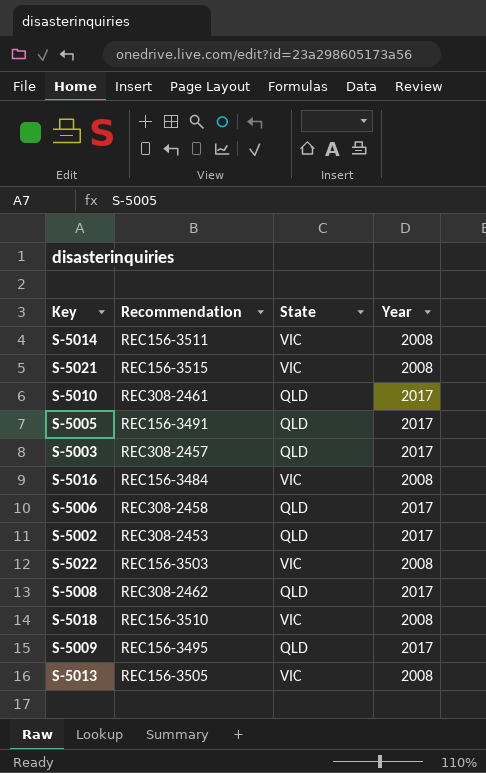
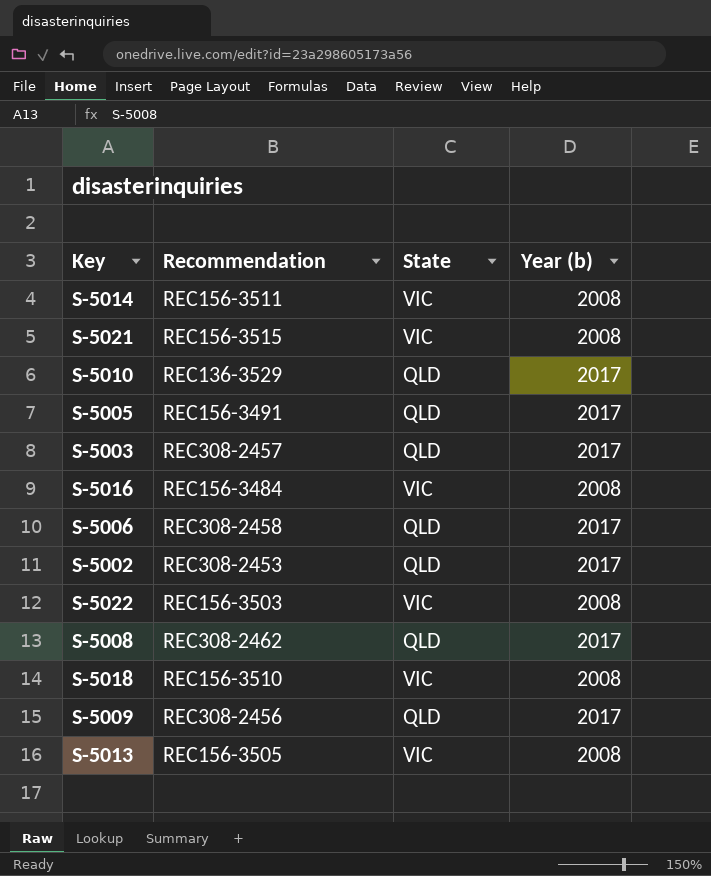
column name: Year -> Year (b)
S-5010 | Recommendation: REC308-2461 -> REC136-3529
S-5009 | Recommendation: REC156-3495 -> REC308-2456

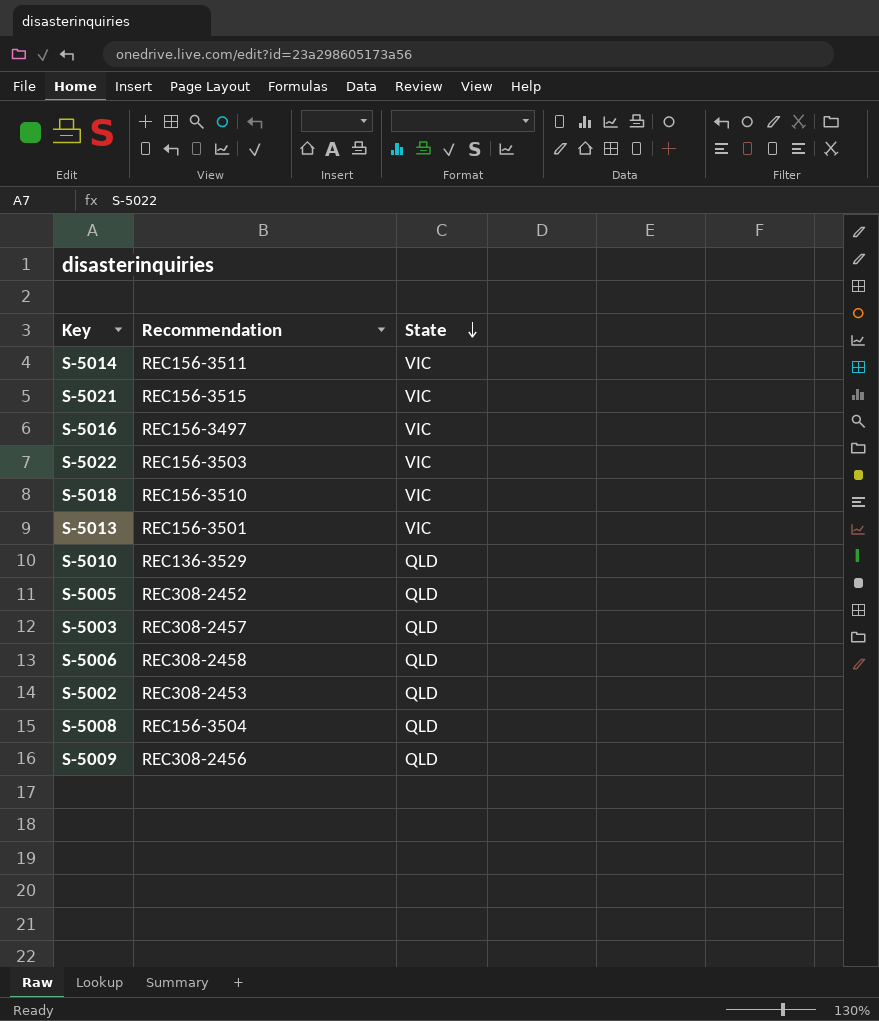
row order: none -> State descending
column Year (b) | position: 4 -> none
S-5016 | Recommendation: REC156-3484 -> REC156-3497
S-5013 | Recommendation: REC156-3505 -> REC156-3501
S-5005 | Recommendation: REC156-3491 -> REC308-2452
S-5008 | Recommendation: REC308-2462 -> REC156-3504

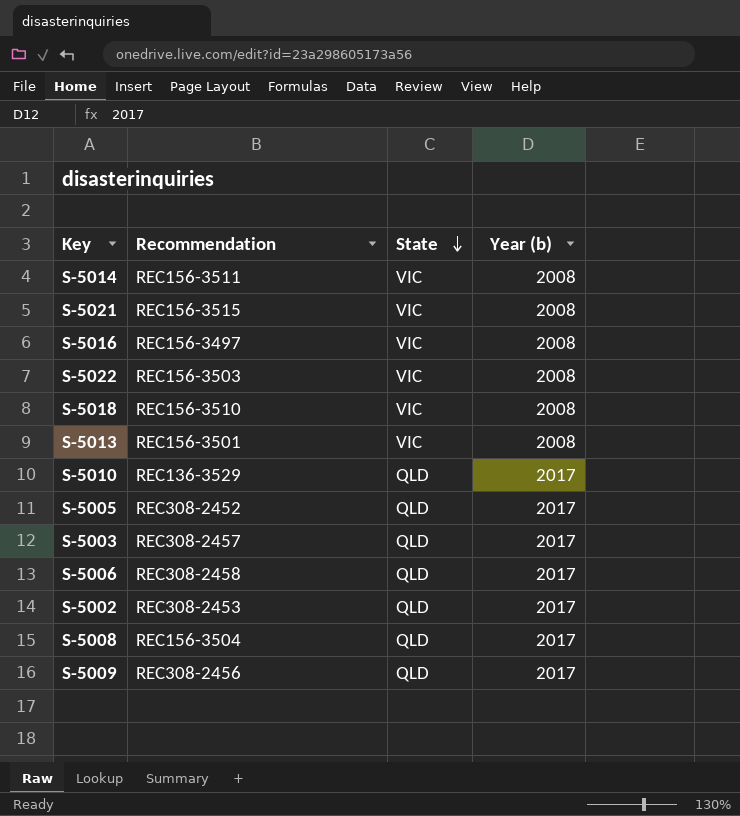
column Year (b) | position: none -> 4

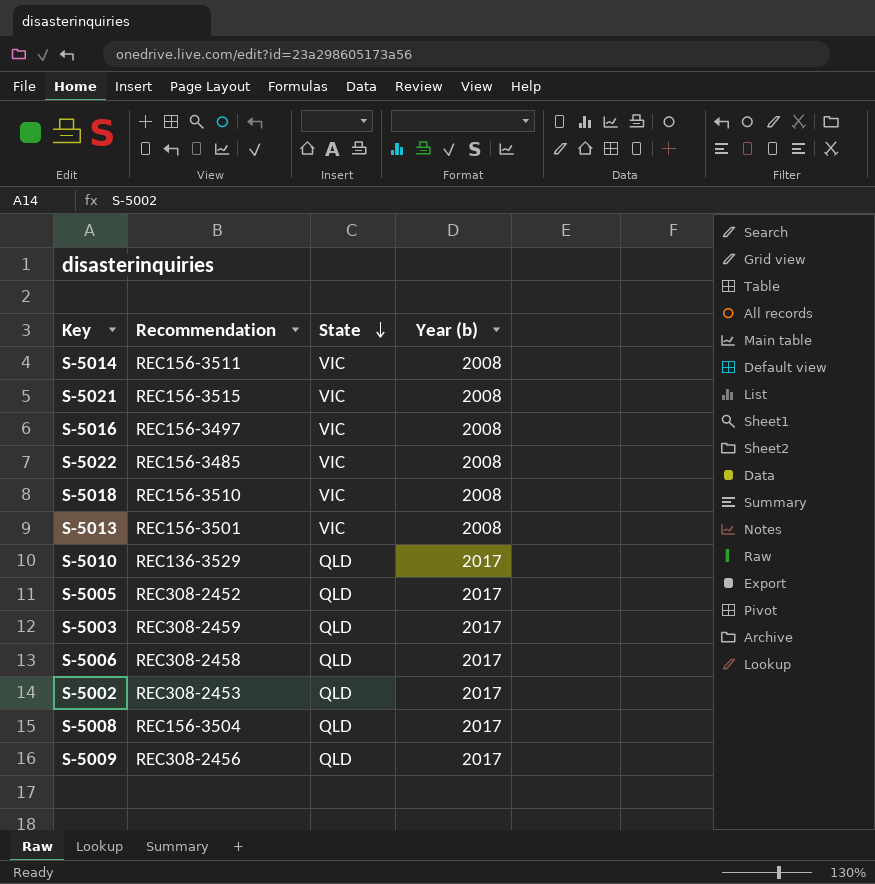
S-5022 | Recommendation: REC156-3503 -> REC156-3485
S-5003 | Recommendation: REC308-2457 -> REC308-2459

